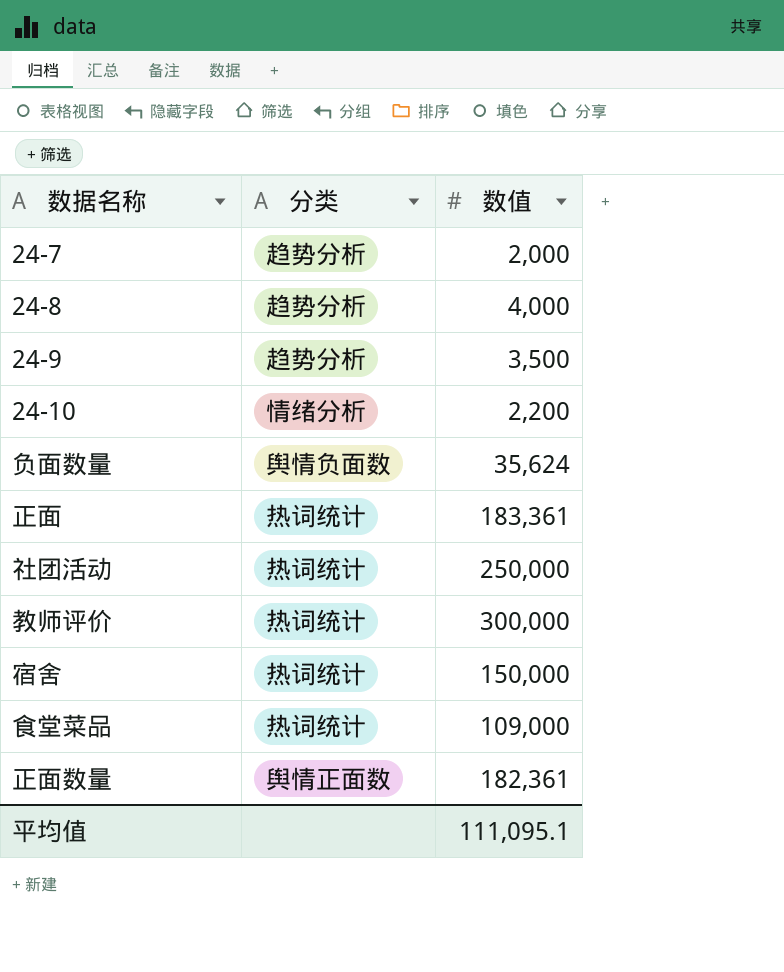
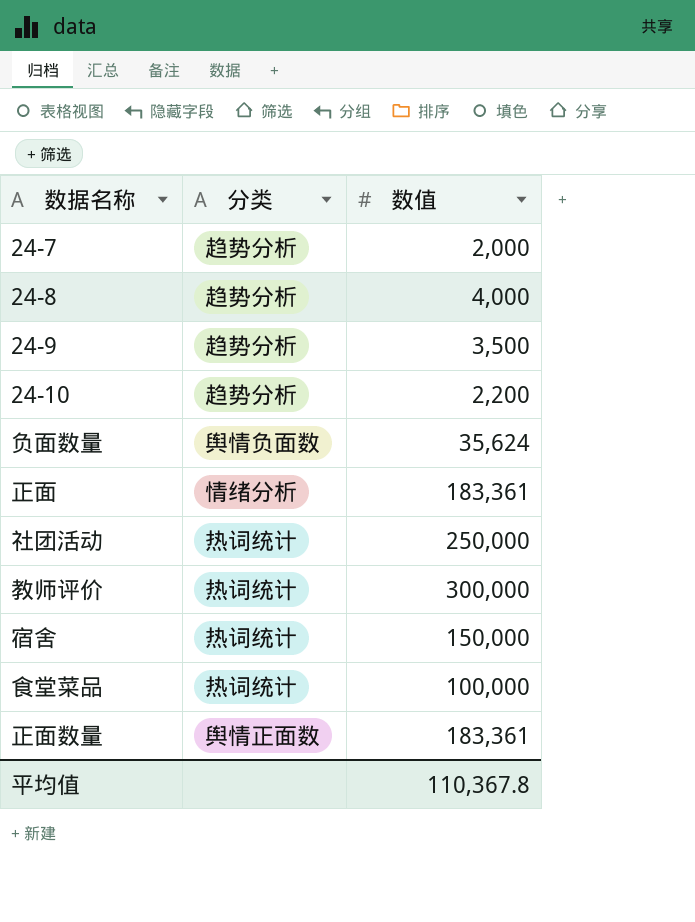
24-10 | 分类: 情绪分析 -> 趋势分析
正面 | 分类: 热词统计 -> 情绪分析
食堂菜品 | 数值: 109,000 -> 100,000
正面数量 | 数值: 182,361 -> 183,361
平均值 | 数值: 111,095.1 -> 110,367.8

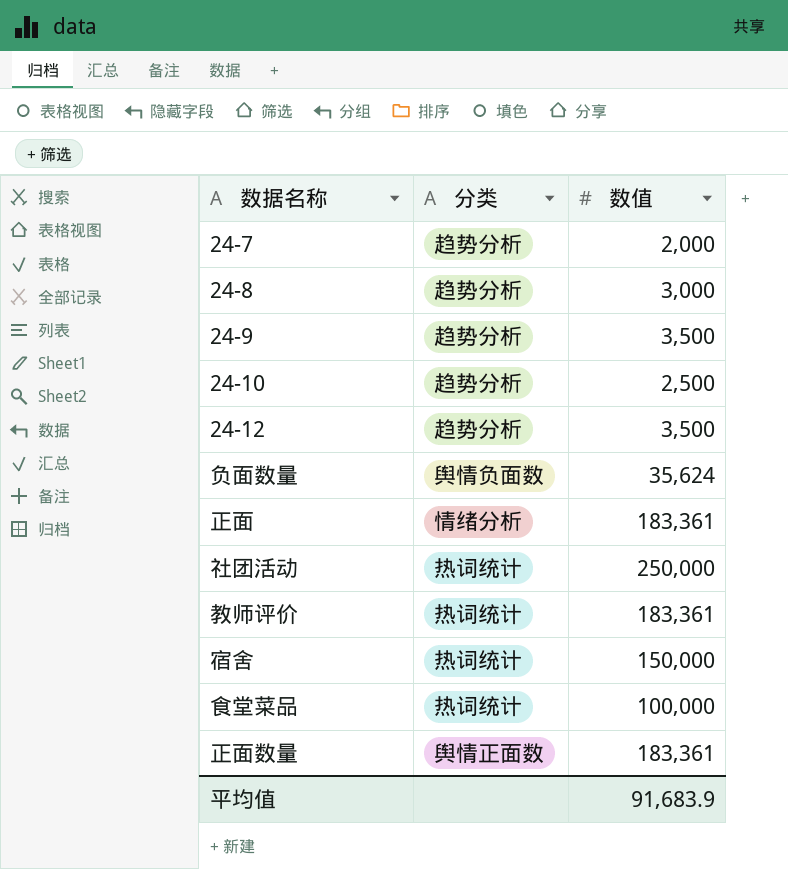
24-8 | 数值: 4,000 -> 3,000
24-10 | 数值: 2,200 -> 2,500
row 24-12: none -> 趋势分析 | 3,500
教师评价 | 数值: 300,000 -> 183,361
平均值 | 数值: 110,367.8 -> 91,683.9

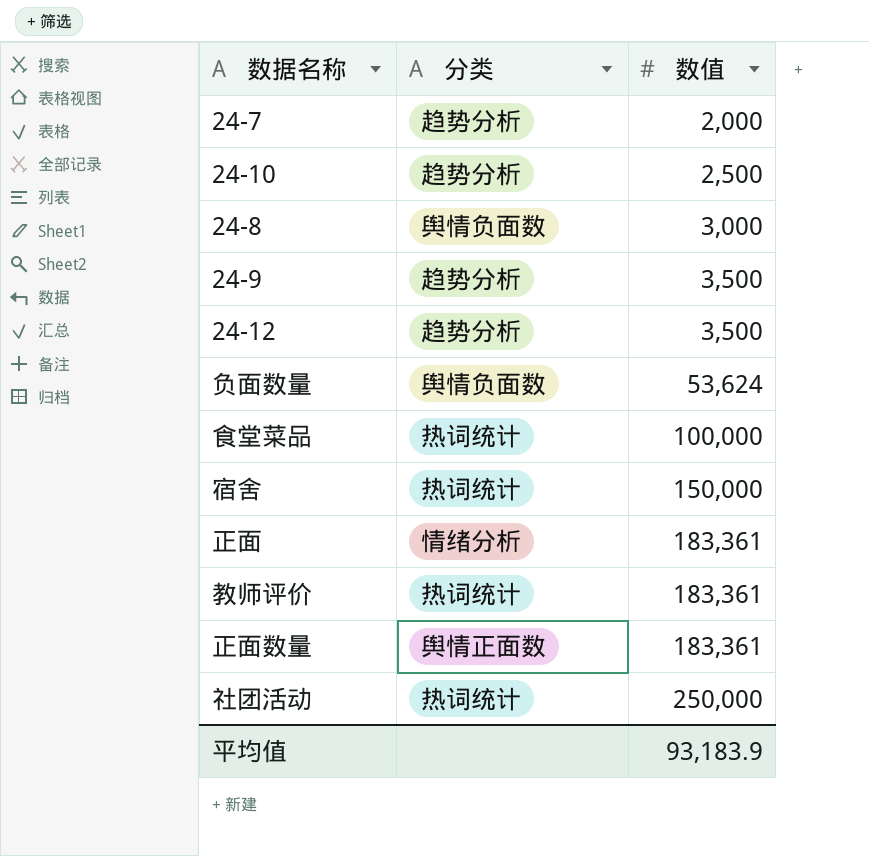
row order: none -> 数值 ascending
24-8 | 分类: 趋势分析 -> 舆情负面数
负面数量 | 数值: 35,624 -> 53,624
平均值 | 数值: 91,683.9 -> 93,183.9

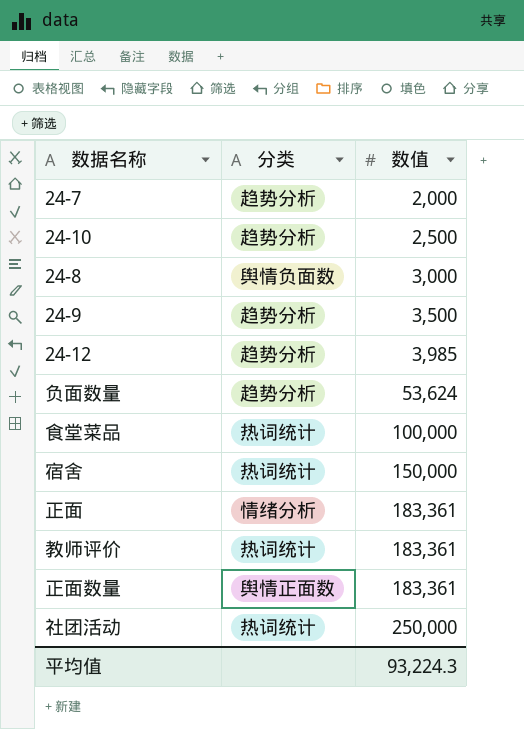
24-12 | 数值: 3,500 -> 3,985
负面数量 | 分类: 舆情负面数 -> 趋势分析
平均值 | 数值: 93,183.9 -> 93,224.3

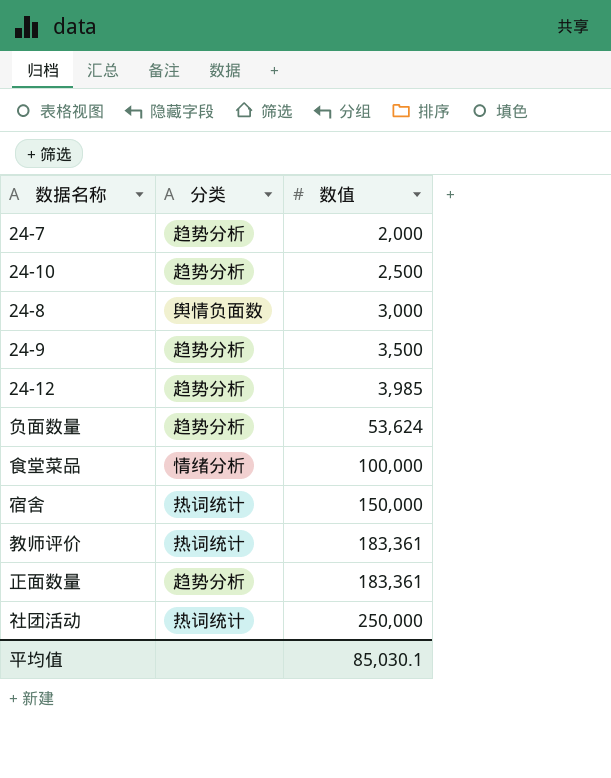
row 正面: 情绪分析 | 183,361 -> none
食堂菜品 | 分类: 热词统计 -> 情绪分析
正面数量 | 分类: 舆情正面数 -> 趋势分析
平均值 | 数值: 93,224.3 -> 85,030.1

